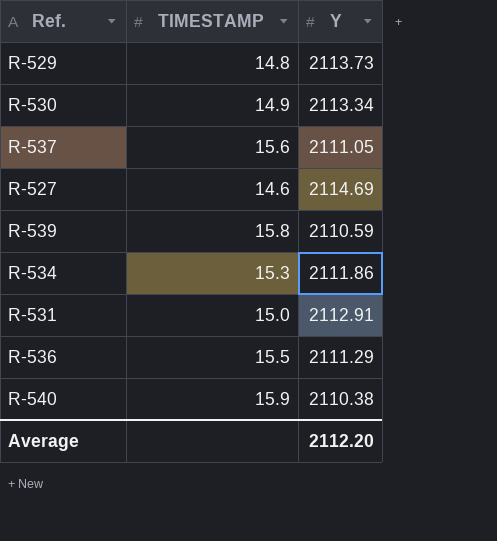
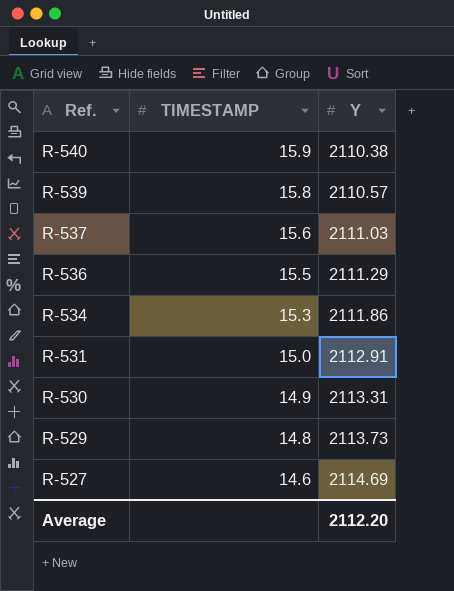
row order: none -> Ref. descending
R-539 | Y: 2110.59 -> 2110.57
R-537 | Y: 2111.05 -> 2111.03
R-530 | Y: 2113.34 -> 2113.31

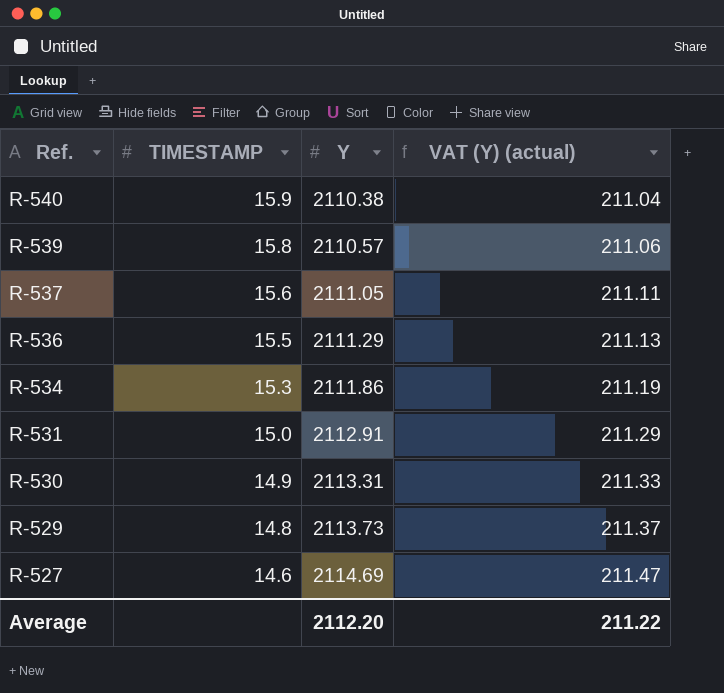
column VAT (Y) (actual) | formula: none -> [Y] * 0.1
R-537 | Y: 2111.03 -> 2111.05

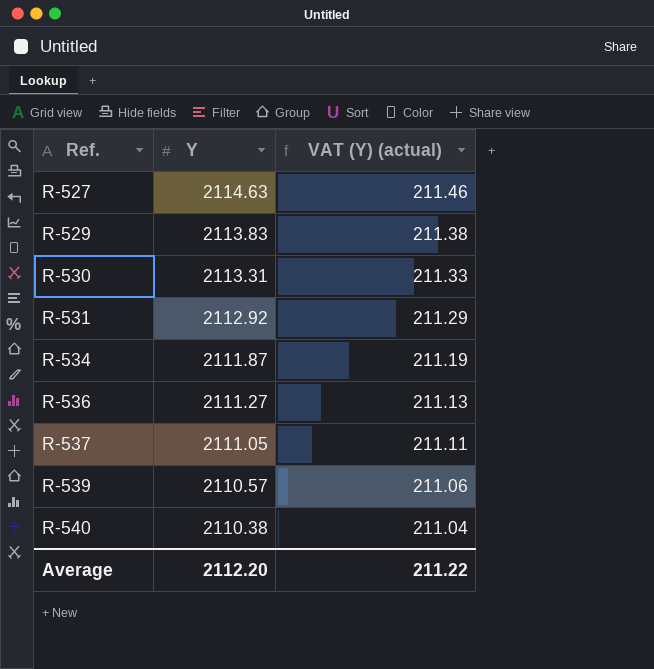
row order: Ref. descending -> Ref. ascending
column TIMESTAMP | position: 2 -> none
R-527 | Y: 2114.69 -> 2114.63
R-527 | VAT (Y) (actual): 211.47 -> 211.46
R-529 | Y: 2113.73 -> 2113.83
R-529 | VAT (Y) (actual): 211.37 -> 211.38
R-531 | Y: 2112.91 -> 2112.92
R-534 | Y: 2111.86 -> 2111.87
R-536 | Y: 2111.29 -> 2111.27

